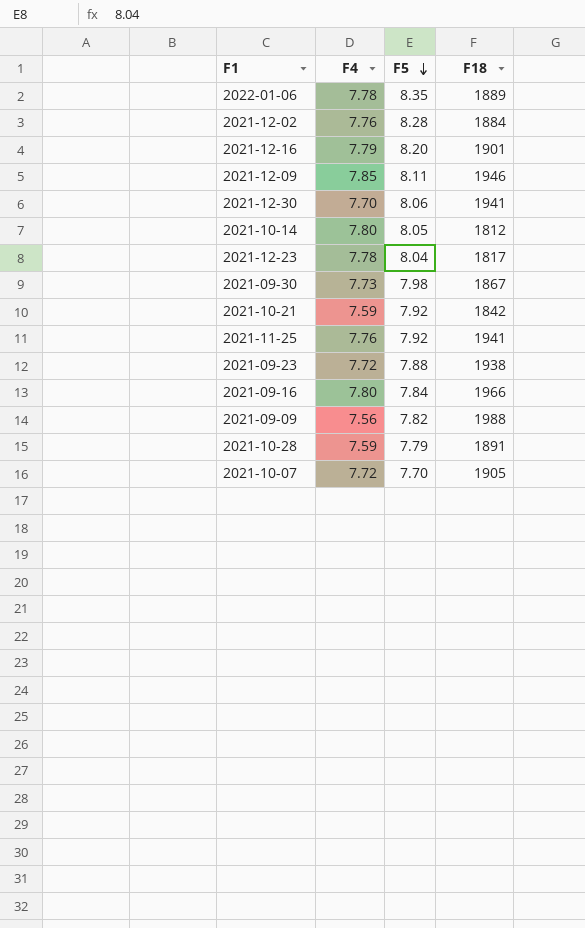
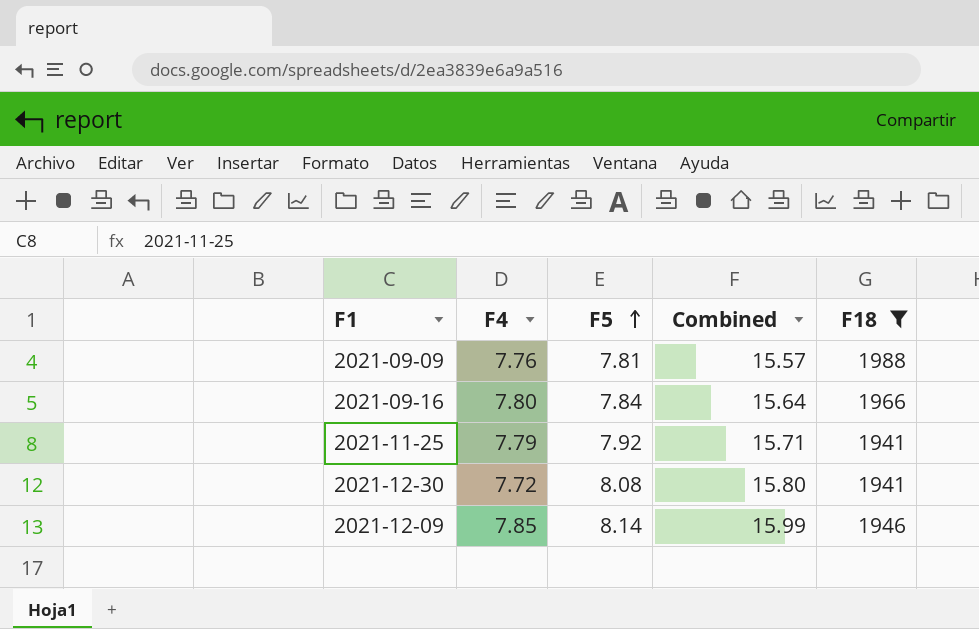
filter: none -> F18 >= 1941
row order: F5 descending -> F5 ascending
column Combined | formula: none -> [F4] + [F5]
2021-09-09 | F4: 7.56 -> 7.76
2021-09-09 | F5: 7.82 -> 7.81
2021-11-25 | F4: 7.76 -> 7.79
2021-12-30 | F4: 7.70 -> 7.72
2021-12-30 | F5: 8.06 -> 8.08
2021-12-09 | F5: 8.11 -> 8.14

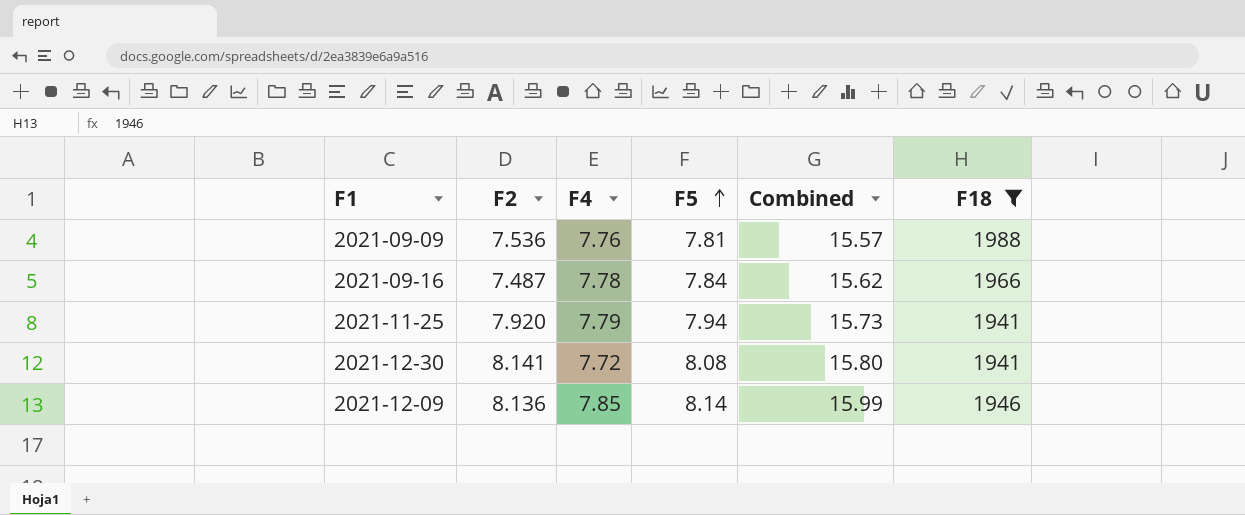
column F2 | position: none -> 2
2021-09-16 | F4: 7.80 -> 7.78
2021-09-16 | Combined: 15.64 -> 15.62
2021-11-25 | F5: 7.92 -> 7.94
2021-11-25 | Combined: 15.71 -> 15.73

